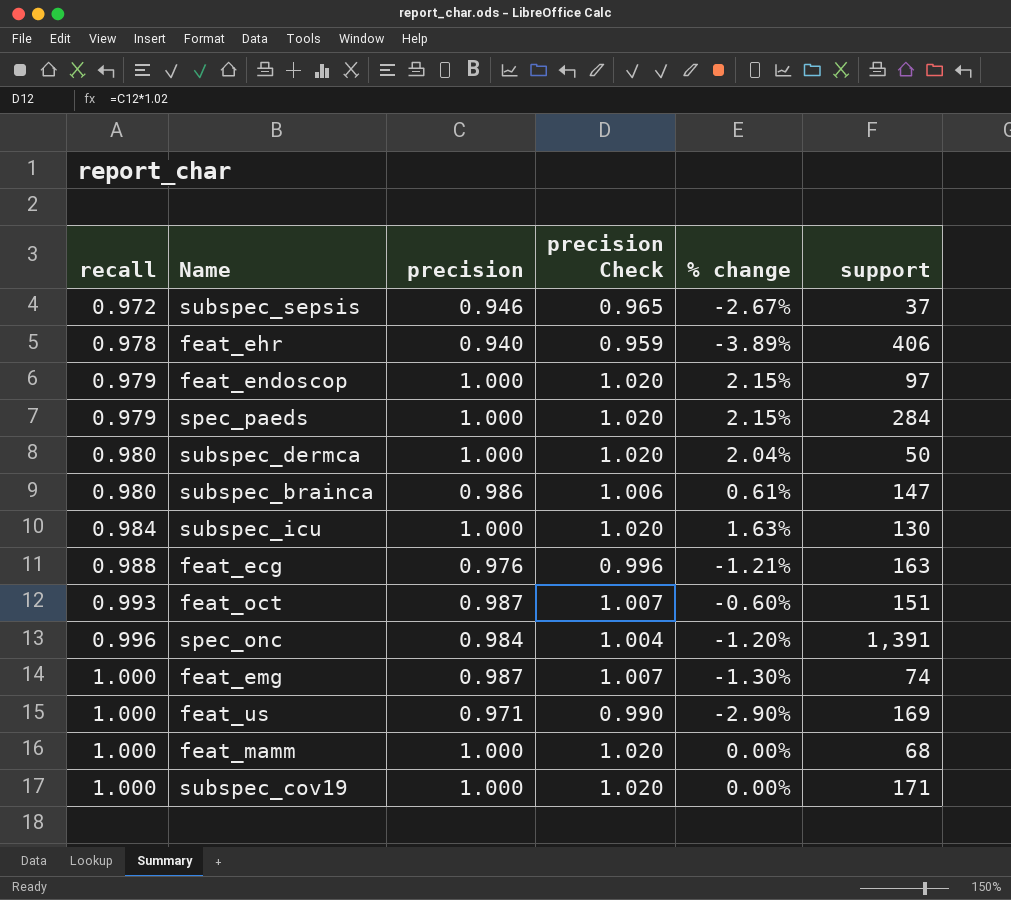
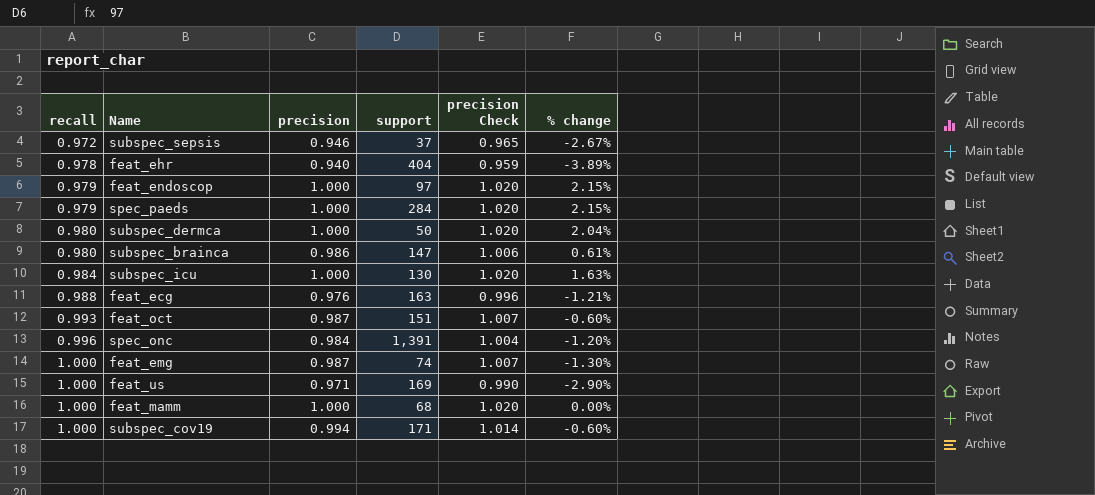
column support | position: 6 -> 4
feat_ehr | support: 406 -> 404
subspec_cov19 | precision: 1.000 -> 0.994
subspec_cov19 | precision Check: 1.020 -> 1.014
subspec_cov19 | % change: 0.00% -> -0.60%

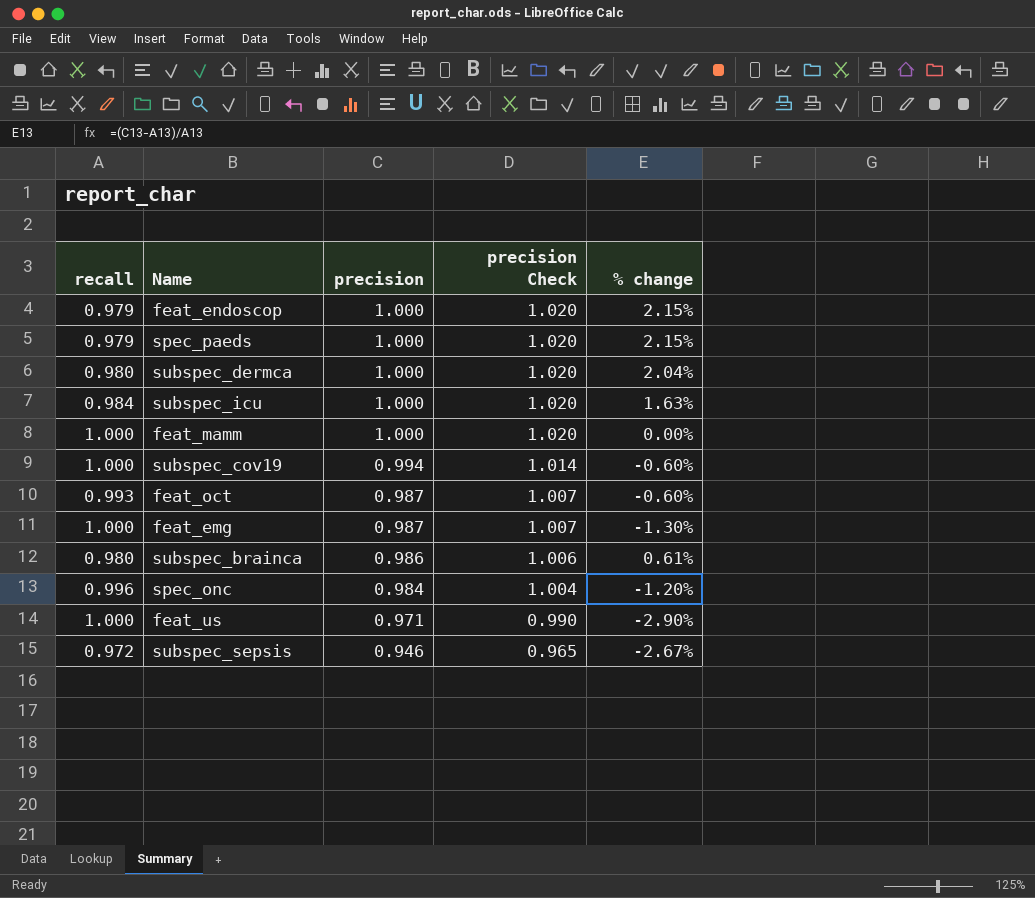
row order: recall ascending -> precision descending
column support | position: 4 -> none
row feat_ehr: 0.978 | 0.940 | 404 | 0.959 | -3.89% -> none
row feat_ecg: 0.988 | 0.976 | 163 | 0.996 | -1.21% -> none

